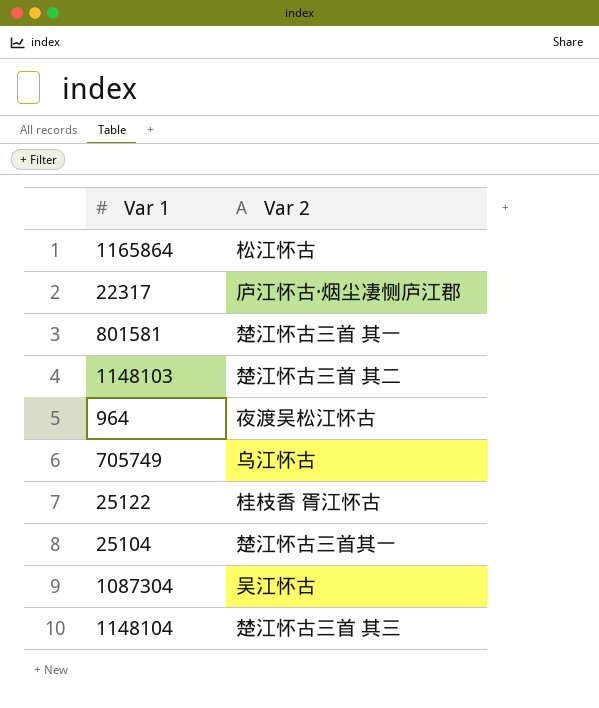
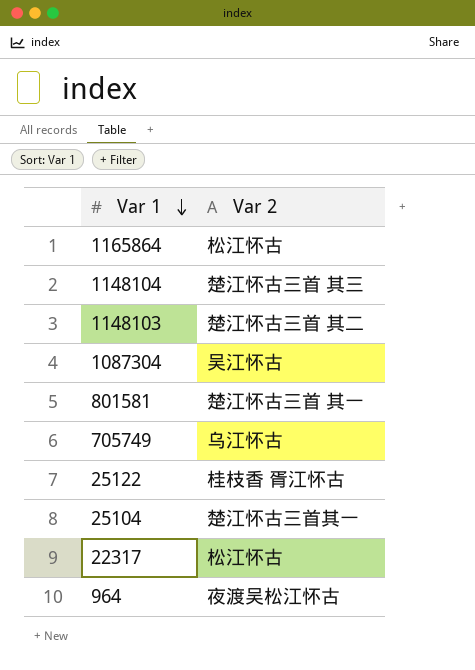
row order: none -> Var 1 descending
22317 | Var 2: 庐江怀古·烟尘凄恻庐江郡 -> 松江怀古

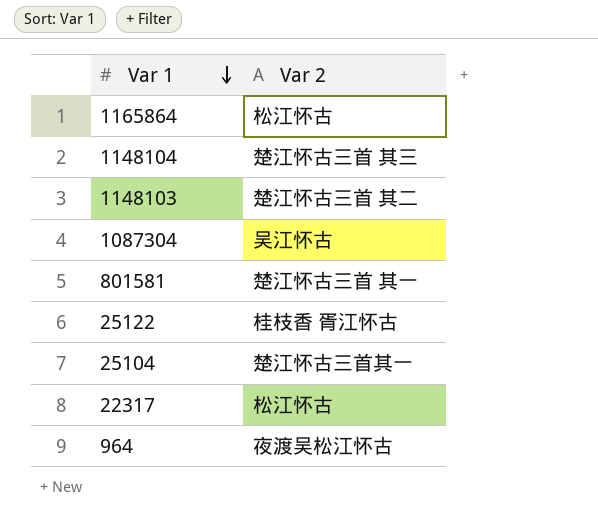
row 705749: 乌江怀古 -> none

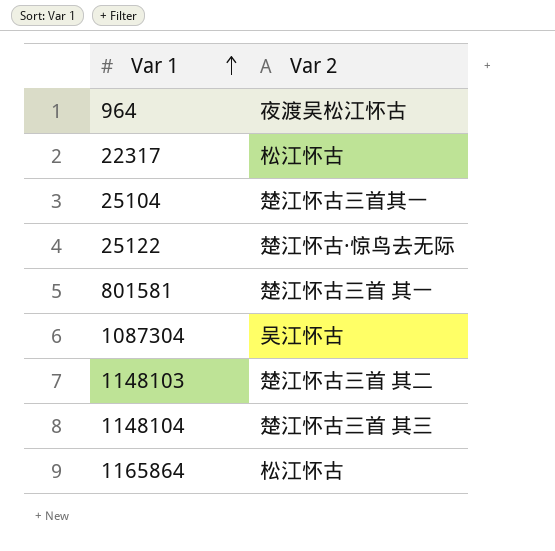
row order: Var 1 descending -> Var 1 ascending
25122 | Var 2: 桂枝香 胥江怀古 -> 楚江怀古·惊鸟去无际

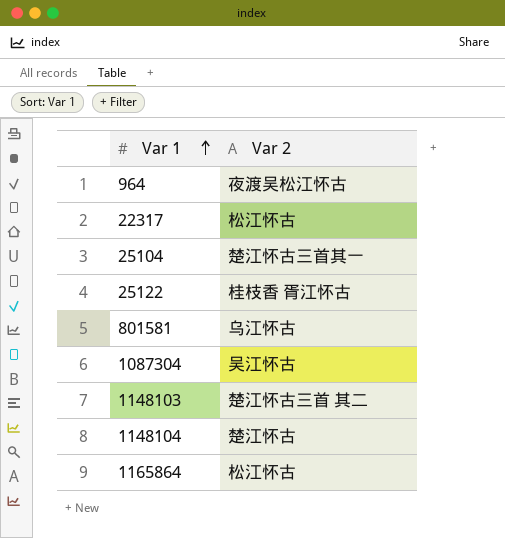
25122 | Var 2: 楚江怀古·惊鸟去无际 -> 桂枝香 胥江怀古
801581 | Var 2: 楚江怀古三首 其一 -> 乌江怀古
1148104 | Var 2: 楚江怀古三首 其三 -> 楚江怀古

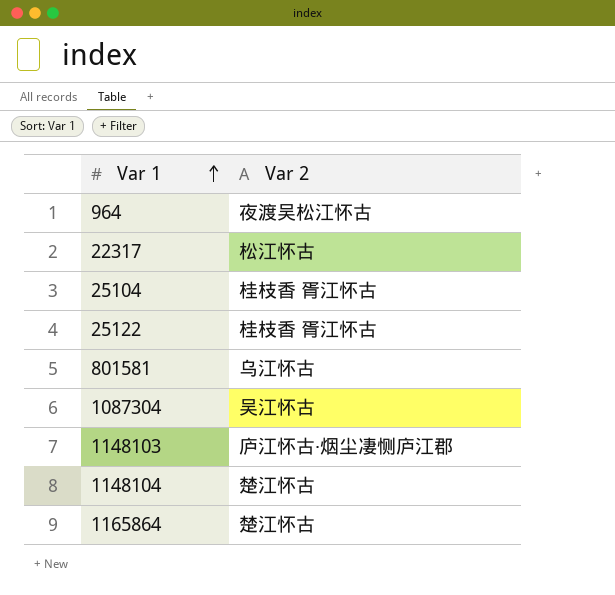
25104 | Var 2: 楚江怀古三首其一 -> 桂枝香 胥江怀古
1148103 | Var 2: 楚江怀古三首 其二 -> 庐江怀古·烟尘凄恻庐江郡
1165864 | Var 2: 松江怀古 -> 楚江怀古

